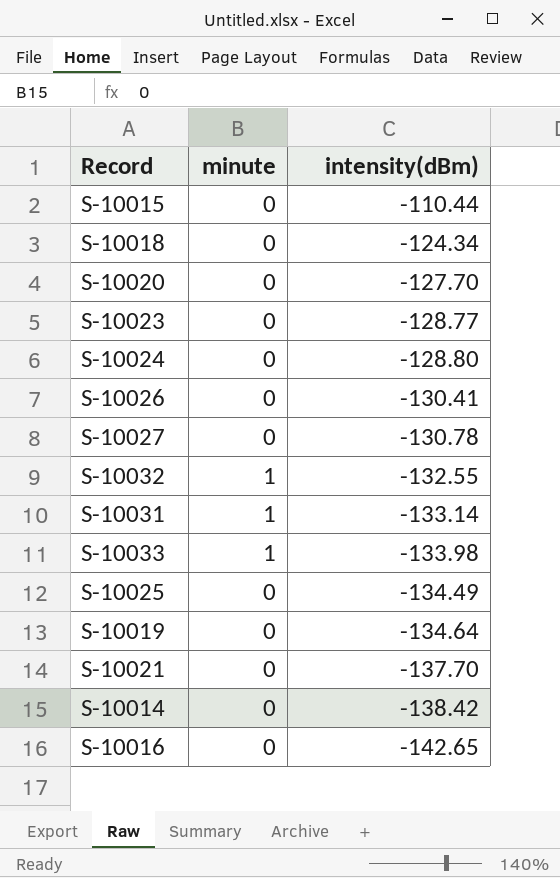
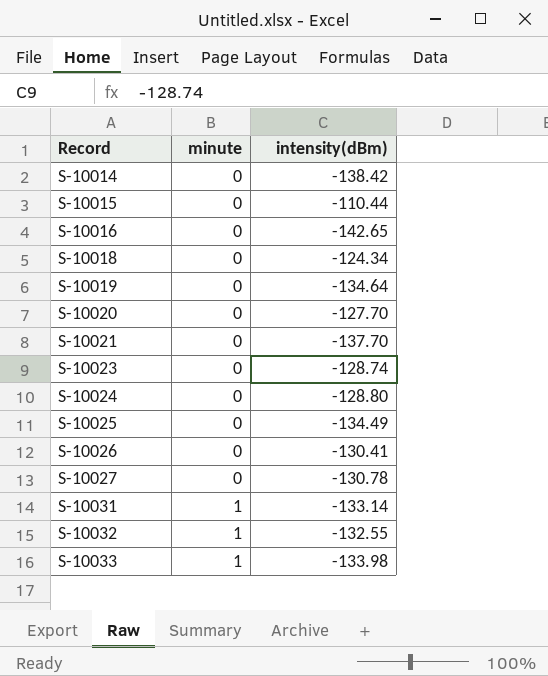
row order: intensity(dBm) descending -> Record ascending
S-10023 | intensity(dBm): -128.77 -> -128.74

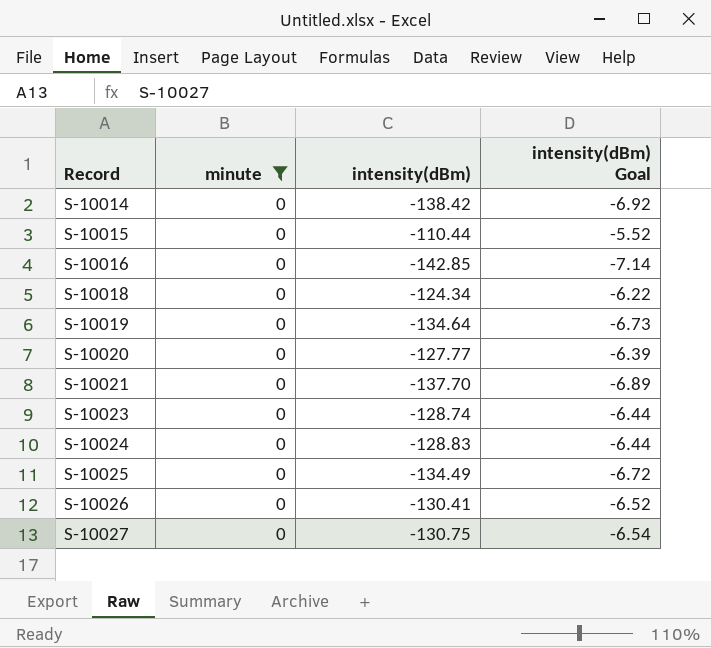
filter: none -> minute = 0
column intensity(dBm) Goal | formula: none -> [intensity(dBm)] * 0.05
S-10016 | intensity(dBm): -142.65 -> -142.85
S-10020 | intensity(dBm): -127.70 -> -127.77
S-10024 | intensity(dBm): -128.80 -> -128.83
S-10027 | intensity(dBm): -130.78 -> -130.75

